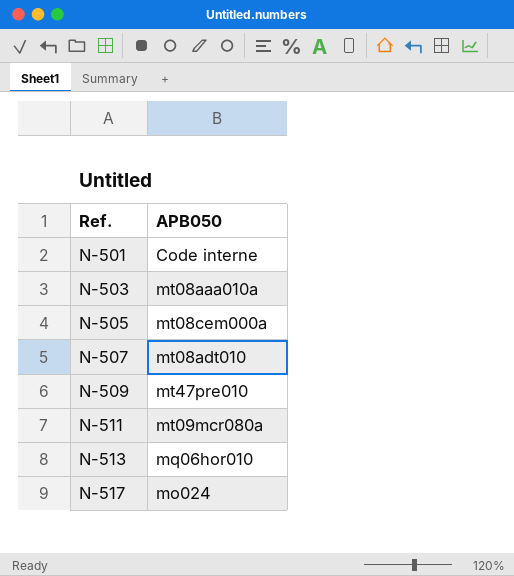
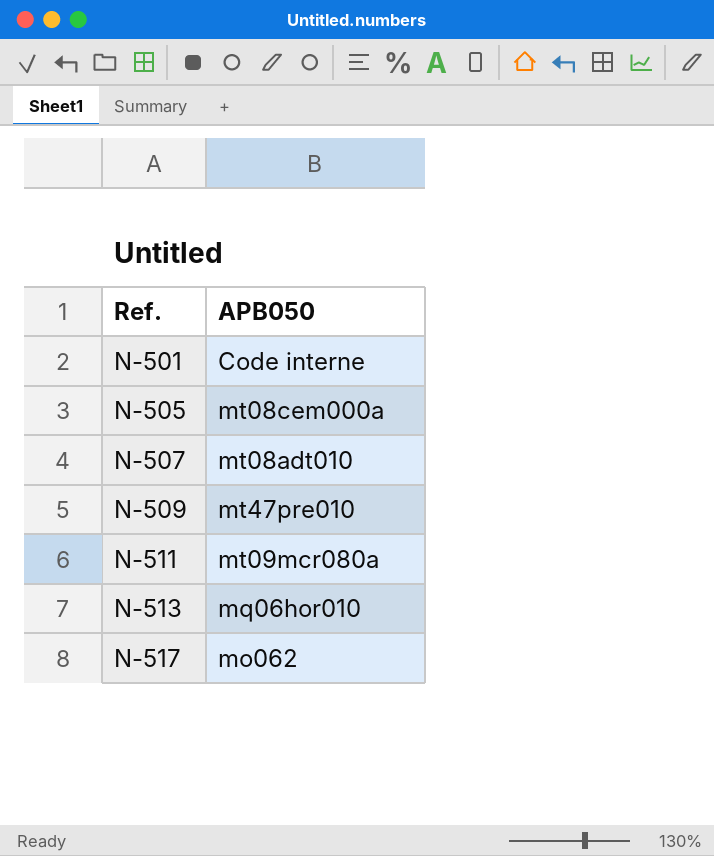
row N-503: mt08aaa010a -> none
N-517 | APB050: mo024 -> mo062

